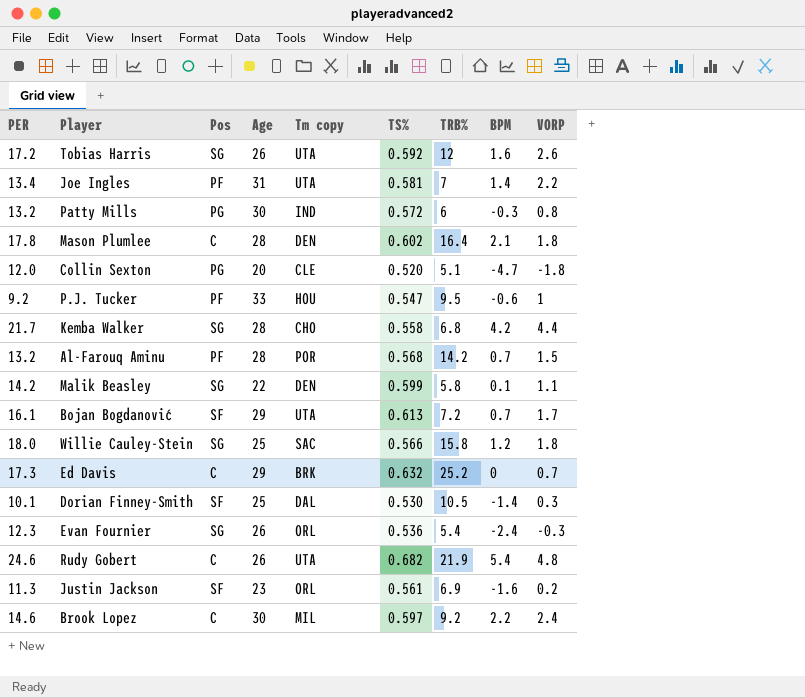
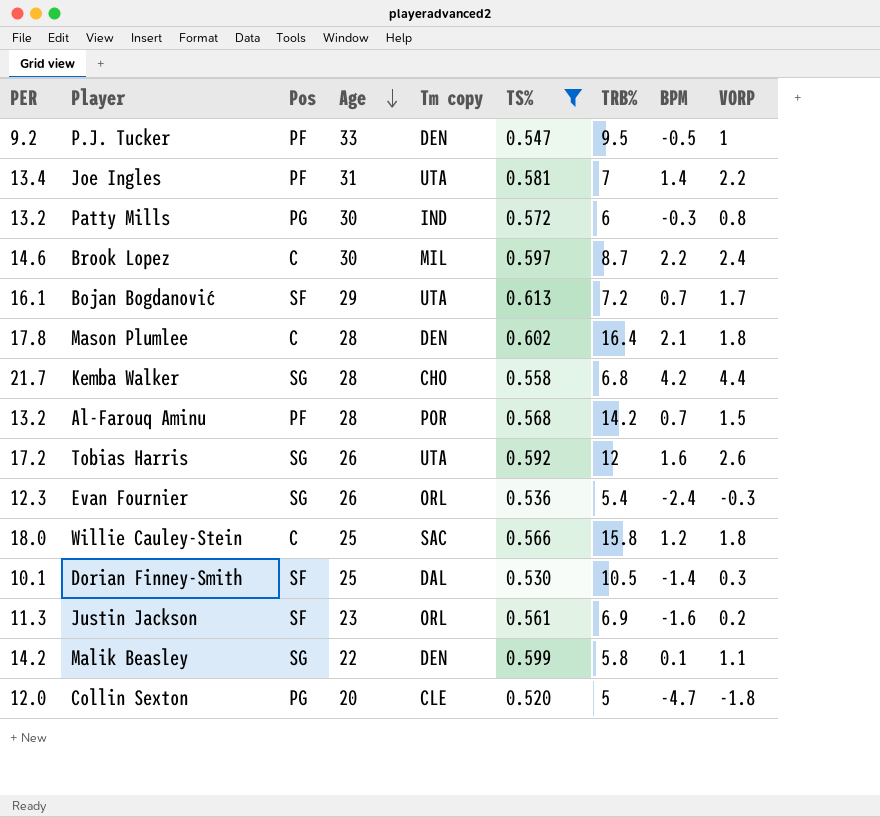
filter: none -> TS% <= 0.613
row order: none -> Age descending
P.J. Tucker | Tm copy: HOU -> DEN
P.J. Tucker | BPM: -0.6 -> -0.5
Brook Lopez | TRB%: 9.2 -> 8.7
Willie Cauley-Stein | Pos: SG -> C
Collin Sexton | TRB%: 5.1 -> 5

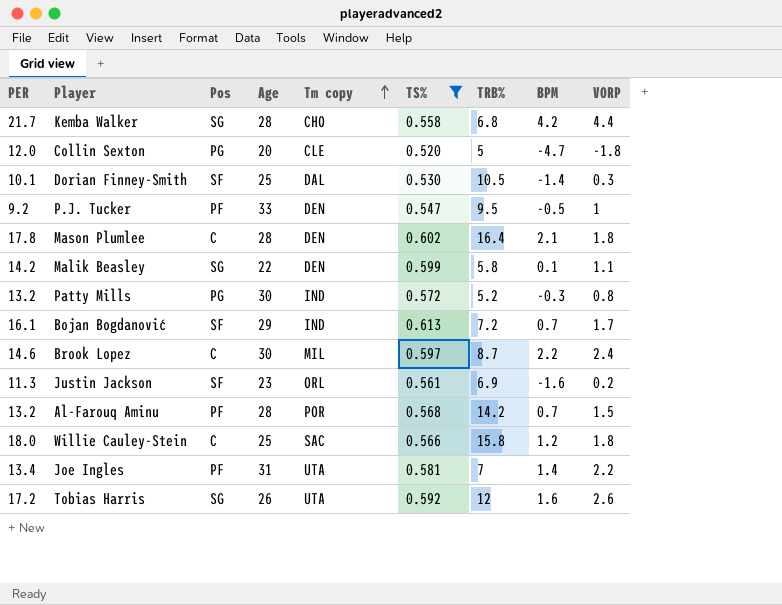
row order: Age descending -> Tm copy ascending
row Evan Fournier: 12.3 | SG | 26 | ORL | 0.536 | 5.4 | -2.4 | -0.3 -> none
Patty Mills | TRB%: 6 -> 5.2
Bojan Bogdanović | Tm copy: UTA -> IND

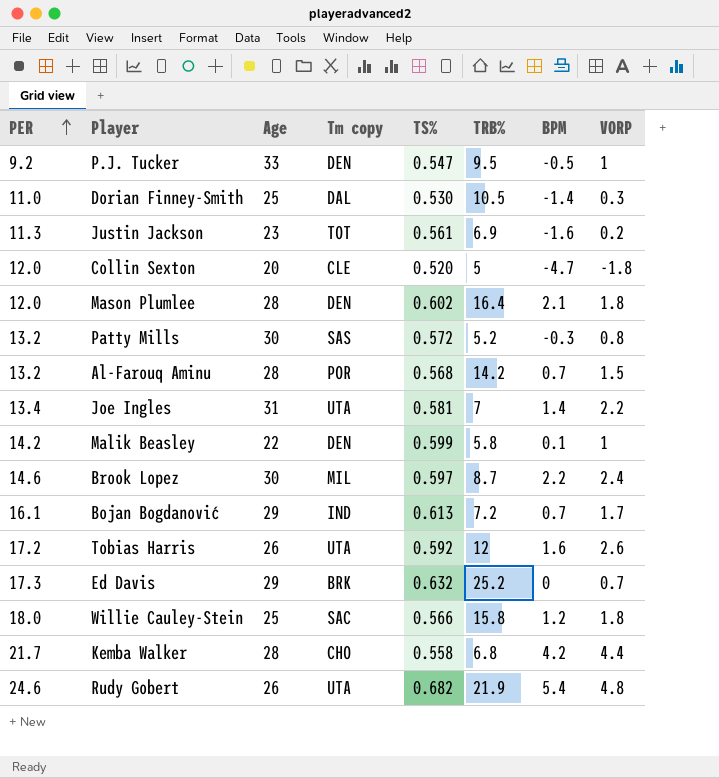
filter: TS% <= 0.613 -> none
row order: Tm copy ascending -> PER ascending
column Pos | position: 3 -> none
Dorian Finney-Smith | PER: 10.1 -> 11.0
Justin Jackson | Tm copy: ORL -> TOT
Mason Plumlee | PER: 17.8 -> 12.0
Patty Mills | Tm copy: IND -> SAS
Malik Beasley | VORP: 1.1 -> 1

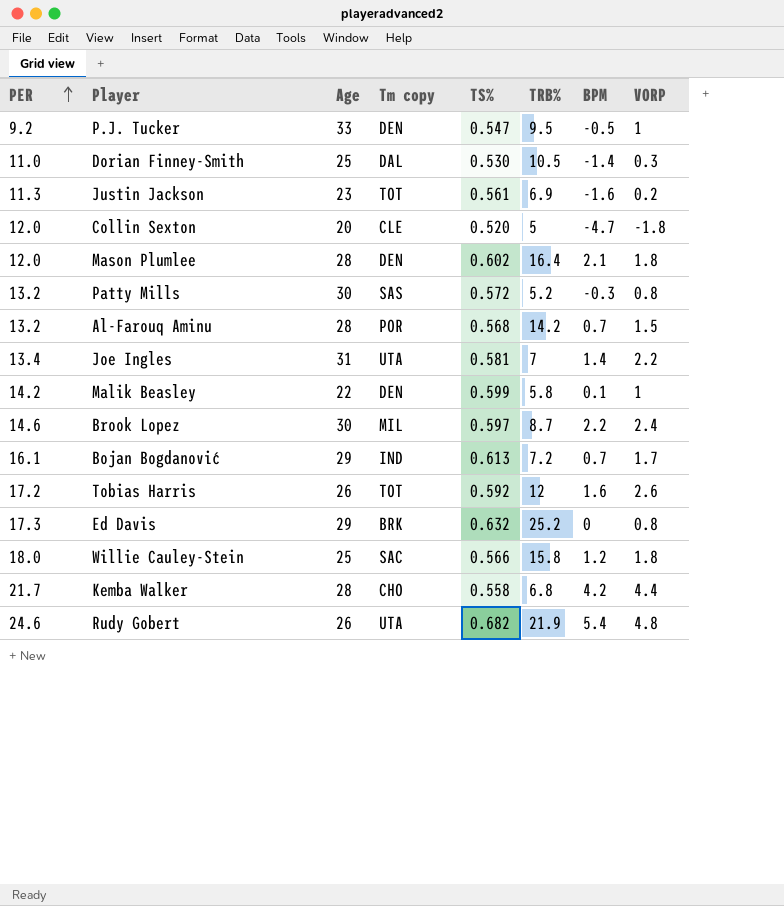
Tobias Harris | Tm copy: UTA -> TOT
Ed Davis | VORP: 0.7 -> 0.8

